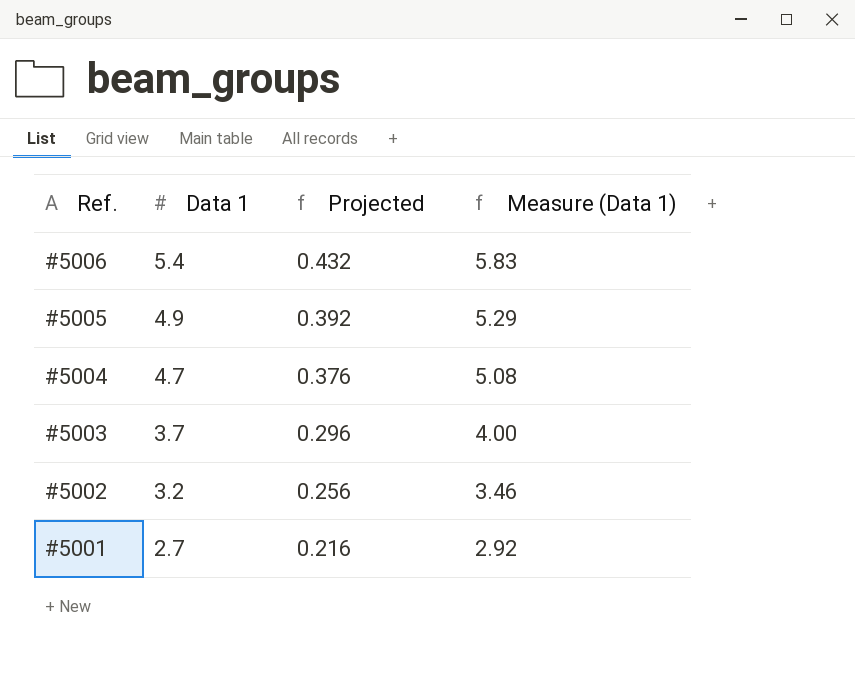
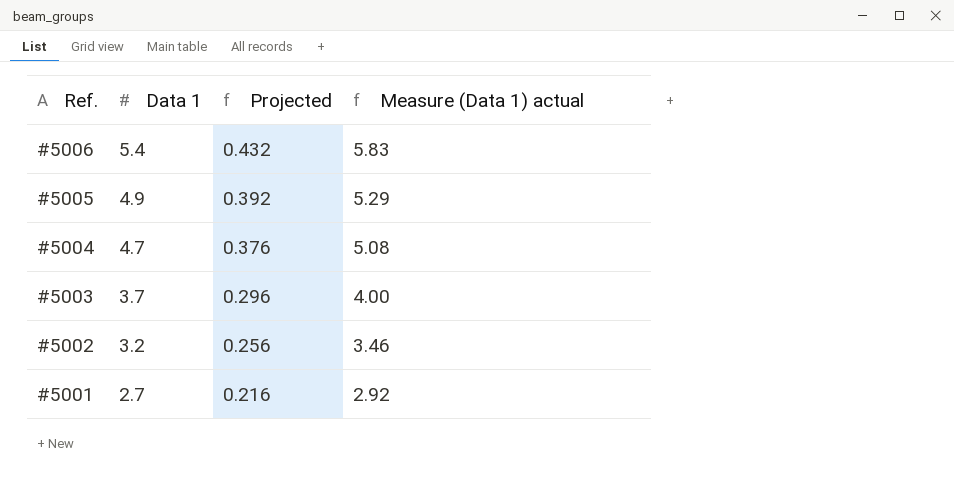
column name: Measure (Data 1) -> Measure (Data 1) actual

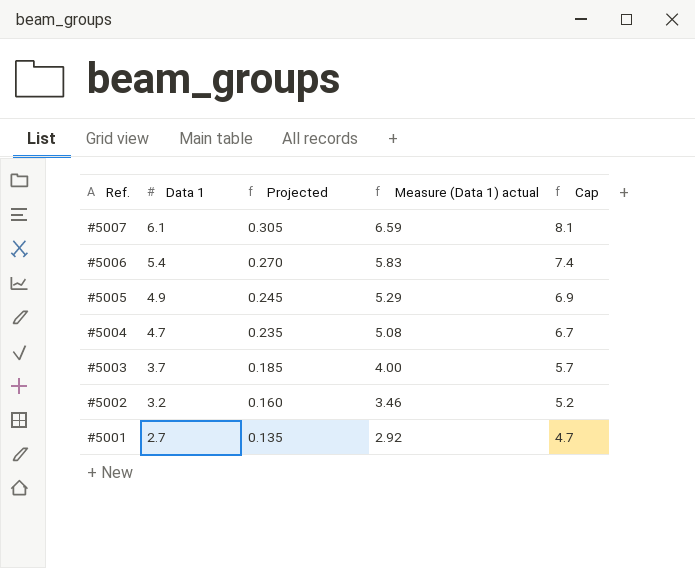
column Projected | formula: [Data 1] * 0.08 -> [Data 1] * 0.05
column Cap | formula: none -> [Data 1] + 2
row #5007: none -> 6.1 | 0.305 | 6.59 | 8.1

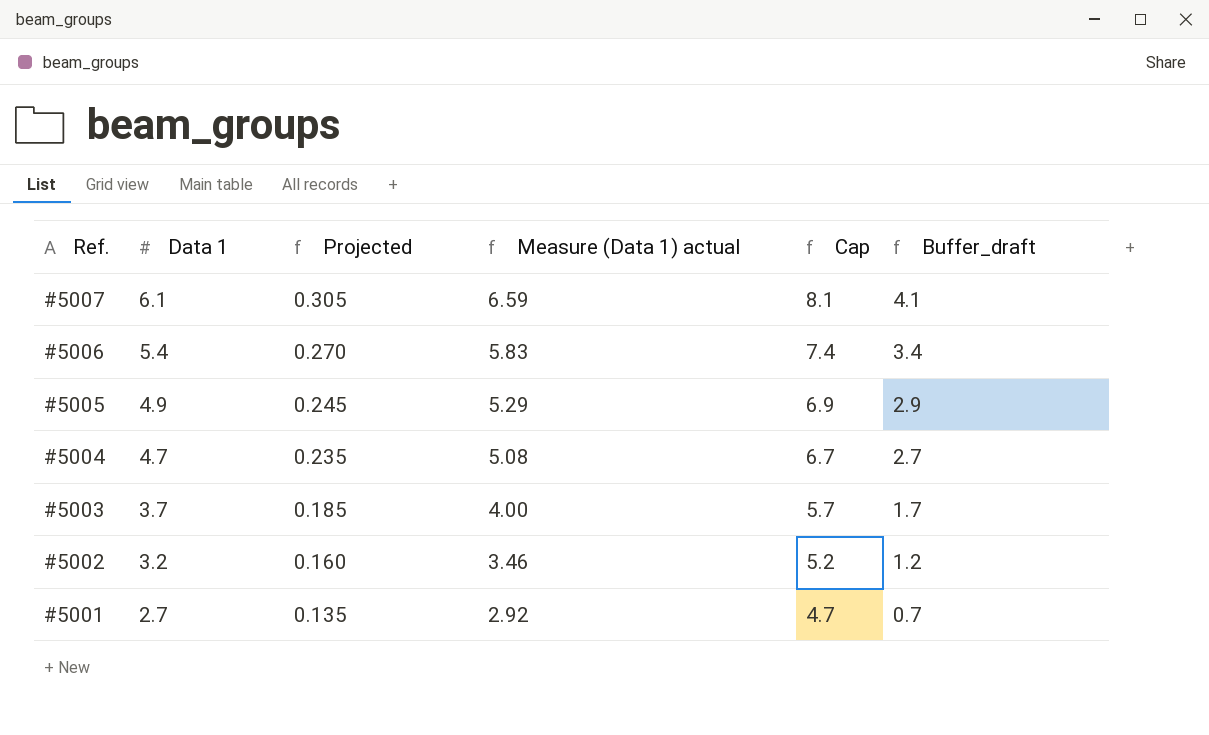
column Buffer_draft | formula: none -> [Data 1] - 2

